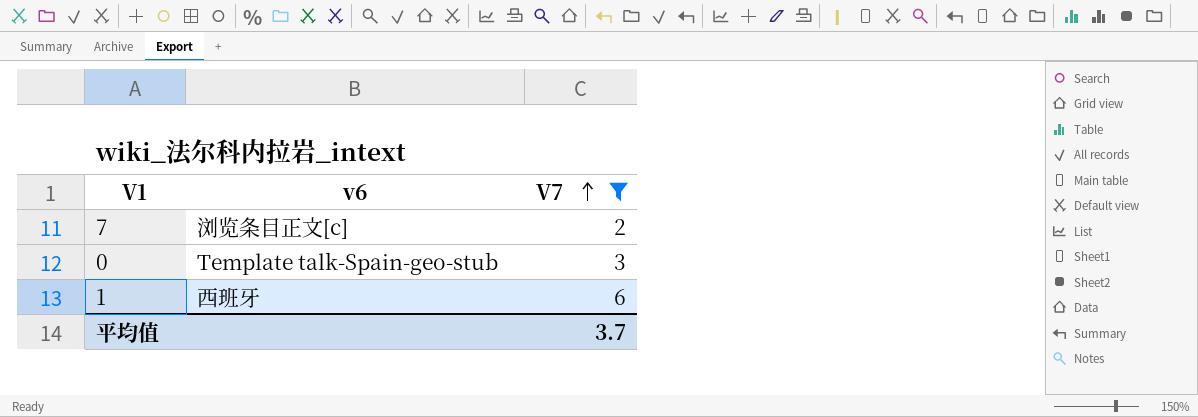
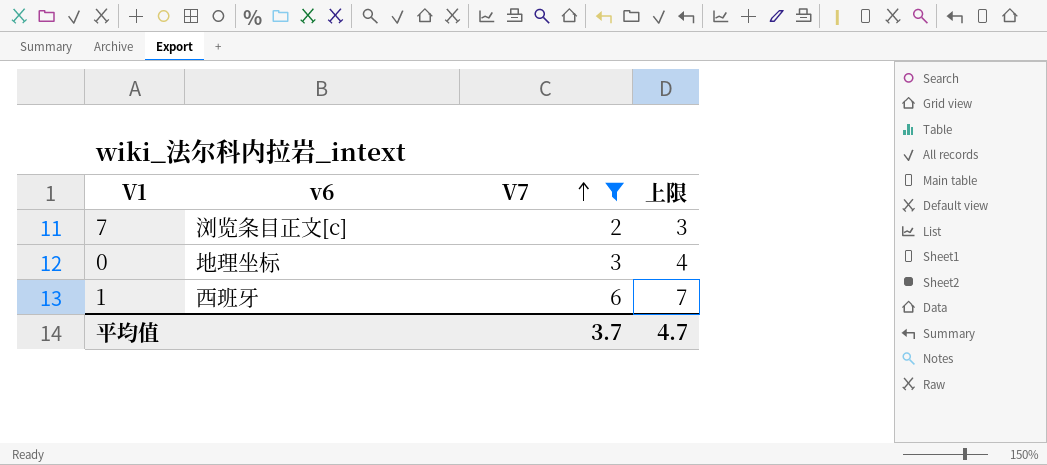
column 上限 | formula: none -> [V7] + 1
0 | v6: Template talk-Spain-geo-stub -> 地理坐标

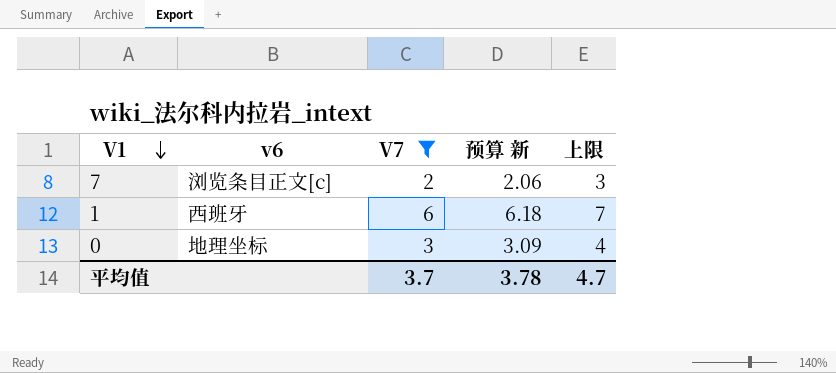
row order: V7 ascending -> V1 descending
column 预算 新 | formula: none -> [V7] * 1.03

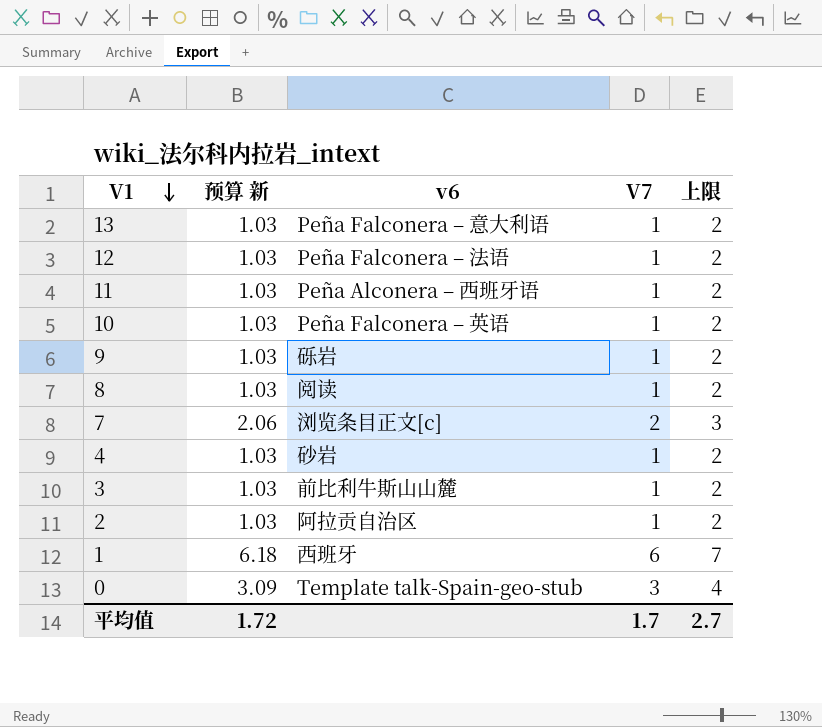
filter: V7 != 1 -> none
column 预算 新 | position: 4 -> 2
0 | v6: 地理坐标 -> Template talk-Spain-geo-stub
平均值 | 预算 新: 3.78 -> 1.72
平均值 | V7: 3.7 -> 1.7
平均值 | 上限: 4.7 -> 2.7

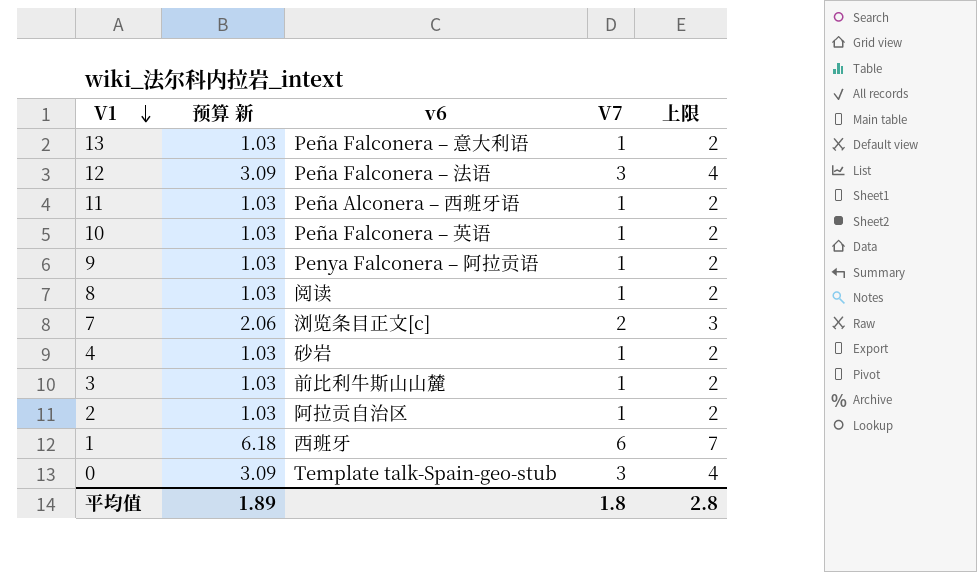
12 | 预算 新: 1.03 -> 3.09
12 | V7: 1 -> 3
12 | 上限: 2 -> 4
9 | v6: 砾岩 -> Penya Falconera – 阿拉贡语
平均值 | 预算 新: 1.72 -> 1.89
平均值 | V7: 1.7 -> 1.8
平均值 | 上限: 2.7 -> 2.8

